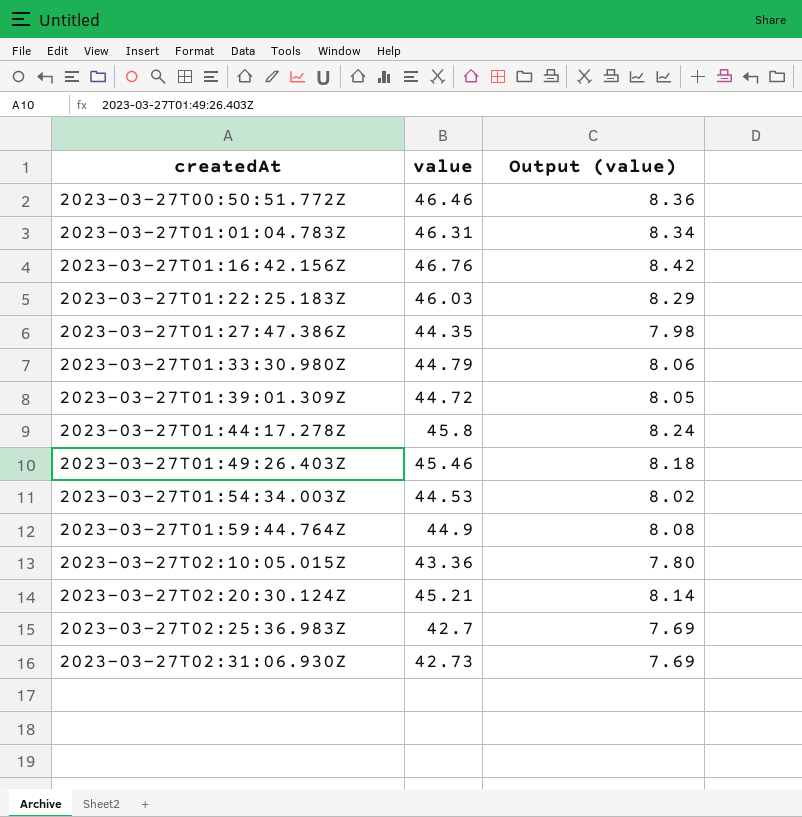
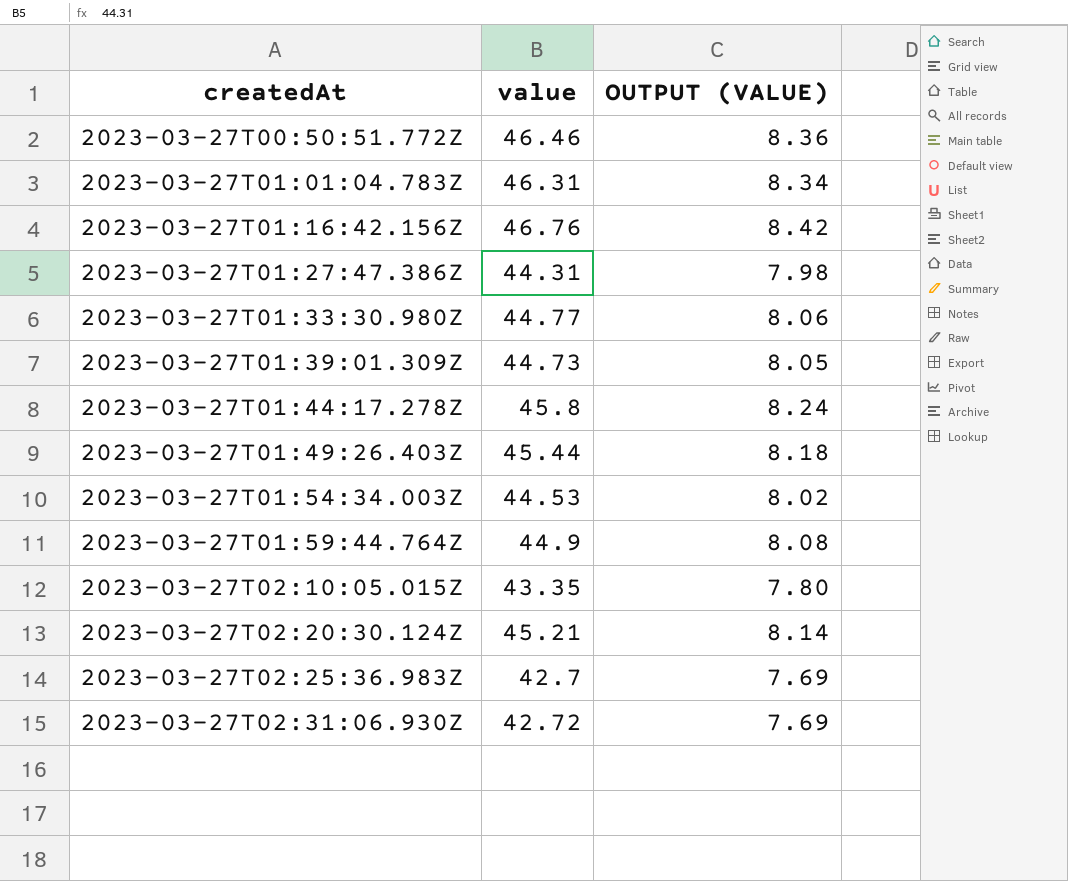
column name: Output (value) -> OUTPUT (VALUE)
row 2023-03-27T01:22:25.183Z: 46.03 | 8.29 -> none
2023-03-27T01:27:47.386Z | value: 44.35 -> 44.31
2023-03-27T01:33:30.980Z | value: 44.79 -> 44.77
2023-03-27T01:39:01.309Z | value: 44.72 -> 44.73
2023-03-27T01:49:26.403Z | value: 45.46 -> 45.44
2023-03-27T02:10:05.015Z | value: 43.36 -> 43.35
2023-03-27T02:31:06.930Z | value: 42.73 -> 42.72

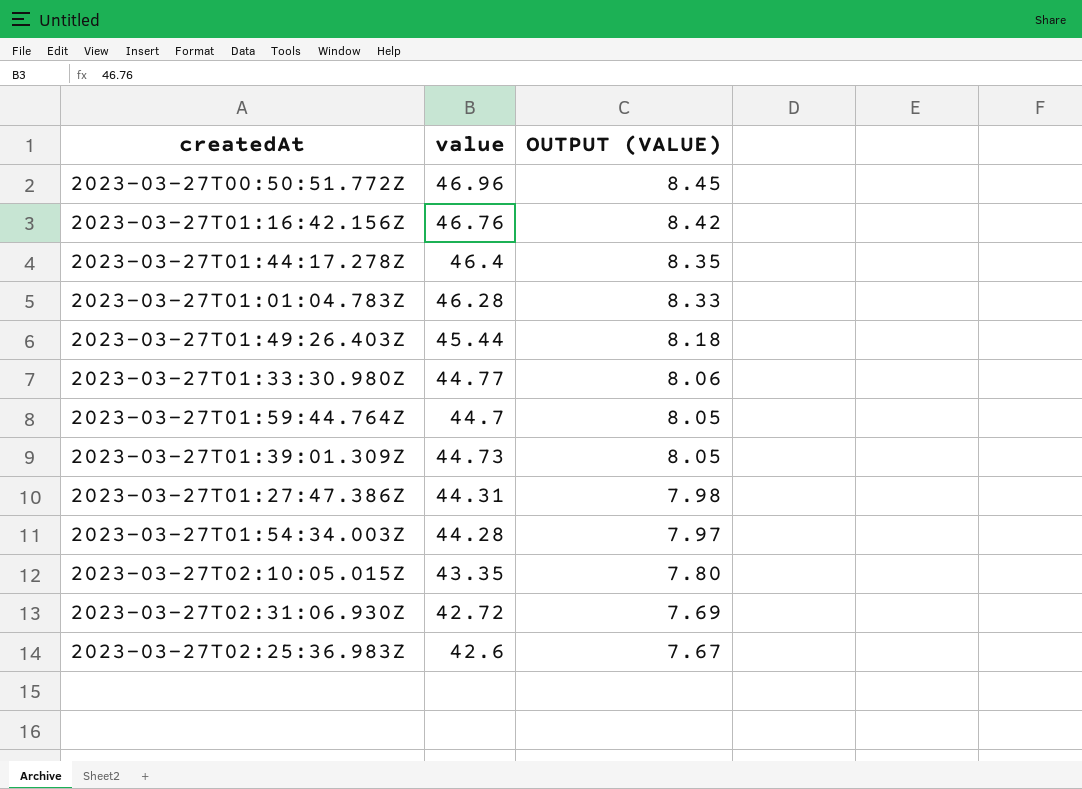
row order: createdAt ascending -> OUTPUT (VALUE) descending
row 2023-03-27T02:20:30.124Z: 45.21 | 8.14 -> none
2023-03-27T00:50:51.772Z | value: 46.46 -> 46.96
2023-03-27T00:50:51.772Z | OUTPUT (VALUE): 8.36 -> 8.45
2023-03-27T01:44:17.278Z | value: 45.8 -> 46.4
2023-03-27T01:44:17.278Z | OUTPUT (VALUE): 8.24 -> 8.35
2023-03-27T01:01:04.783Z | value: 46.31 -> 46.28
2023-03-27T01:01:04.783Z | OUTPUT (VALUE): 8.34 -> 8.33
2023-03-27T01:59:44.764Z | value: 44.9 -> 44.7
2023-03-27T01:59:44.764Z | OUTPUT (VALUE): 8.08 -> 8.05
2023-03-27T01:54:34.003Z | value: 44.53 -> 44.28
2023-03-27T01:54:34.003Z | OUTPUT (VALUE): 8.02 -> 7.97
2023-03-27T02:25:36.983Z | value: 42.7 -> 42.6
2023-03-27T02:25:36.983Z | OUTPUT (VALUE): 7.69 -> 7.67

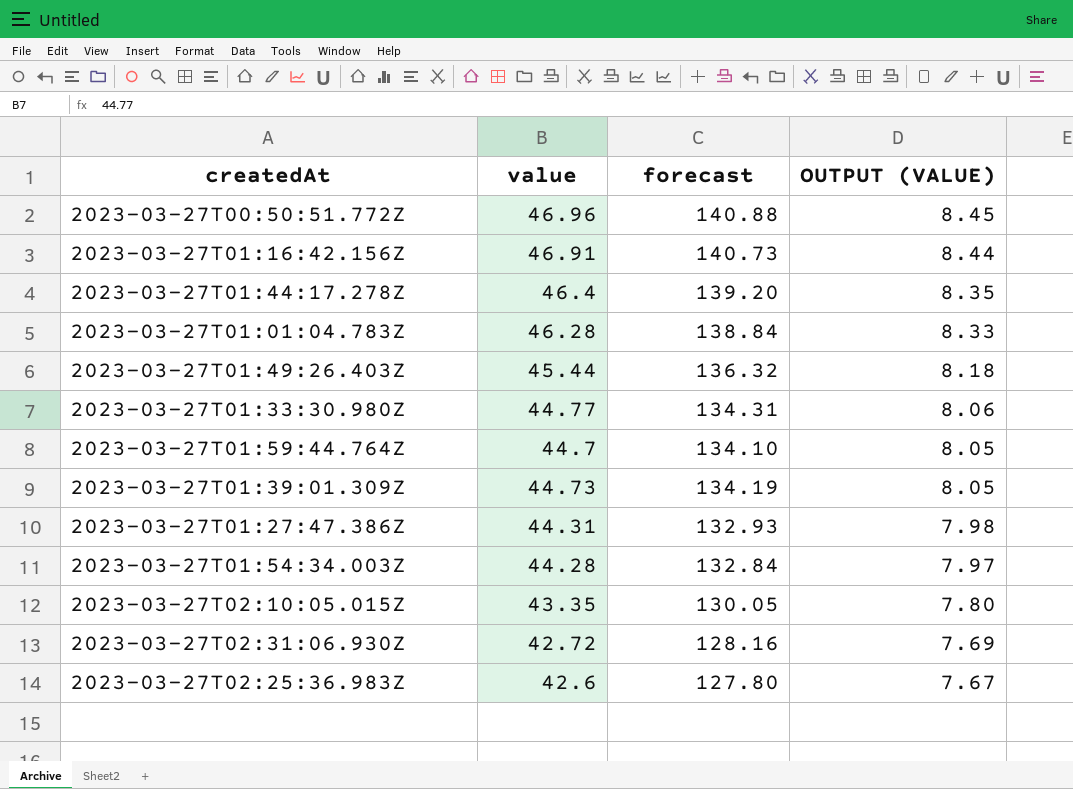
column forecast | formula: none -> [value] * 3
2023-03-27T01:16:42.156Z | value: 46.76 -> 46.91
2023-03-27T01:16:42.156Z | OUTPUT (VALUE): 8.42 -> 8.44

